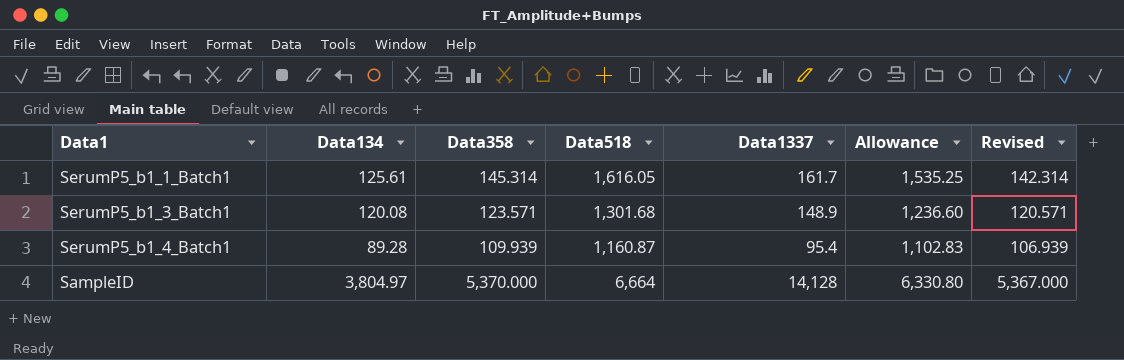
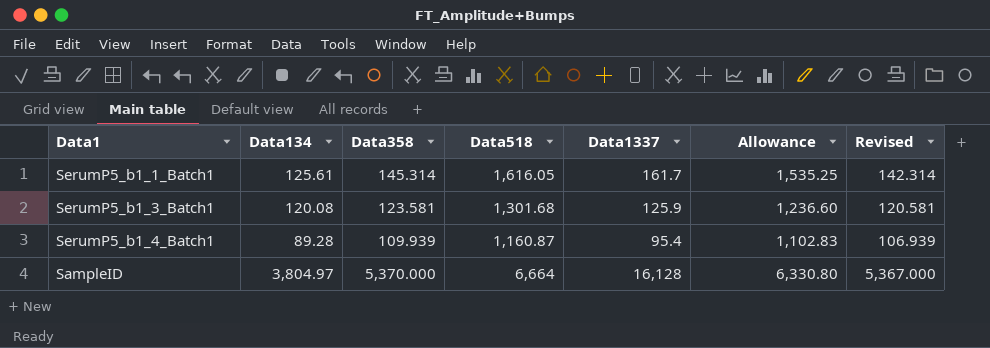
SerumP5_b1_3_Batch1 | Data358: 123.571 -> 123.581
SerumP5_b1_3_Batch1 | Data1337: 148.9 -> 125.9
SerumP5_b1_3_Batch1 | Revised: 120.571 -> 120.581
SampleID | Data1337: 14,128 -> 16,128

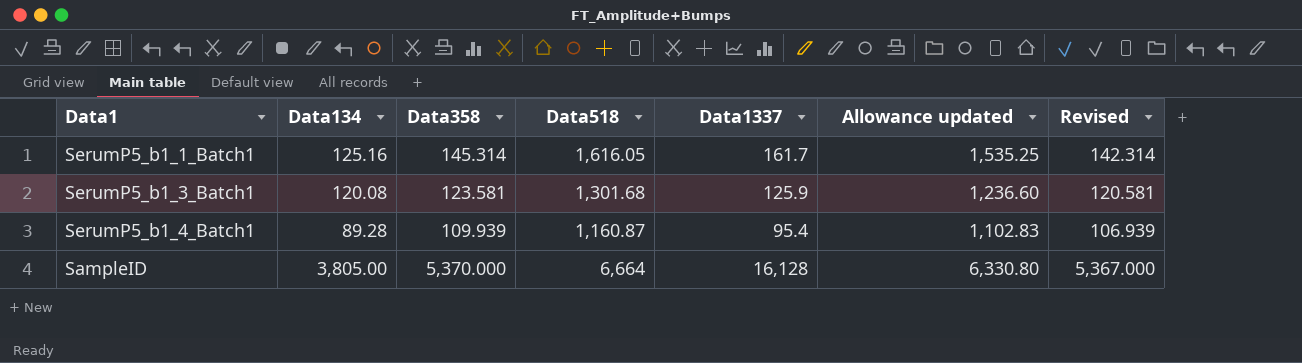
column name: Allowance -> Allowance updated
SerumP5_b1_1_Batch1 | Data134: 125.61 -> 125.16
SampleID | Data134: 3,804.97 -> 3,805.00

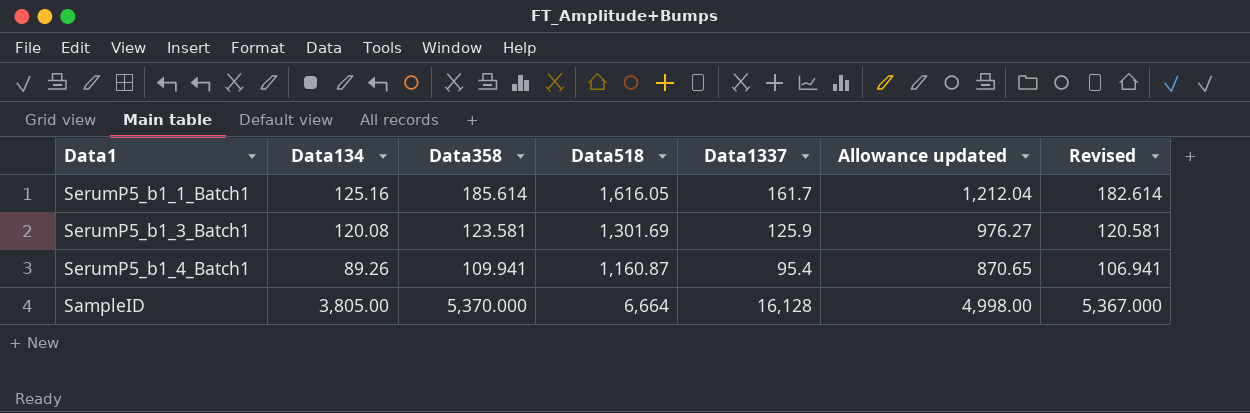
column Allowance updated | formula: [Data518] * 0.95 -> [Data518] * 0.75
SerumP5_b1_1_Batch1 | Data358: 145.314 -> 185.614
SerumP5_b1_1_Batch1 | Revised: 142.314 -> 182.614
SerumP5_b1_3_Batch1 | Data518: 1,301.68 -> 1,301.69
SerumP5_b1_4_Batch1 | Data134: 89.28 -> 89.26
SerumP5_b1_4_Batch1 | Data358: 109.939 -> 109.941
SerumP5_b1_4_Batch1 | Revised: 106.939 -> 106.941

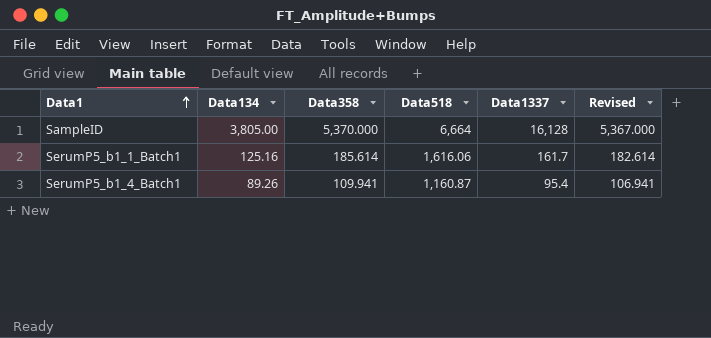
row order: none -> Data1 ascending
column Allowance updated | formula: [Data518] * 0.75 -> none
row SerumP5_b1_3_Batch1: 120.08 | 123.581 | 1,301.69 | 125.9 | 976.27 | 120.581 -> none
SerumP5_b1_1_Batch1 | Data518: 1,616.05 -> 1,616.06

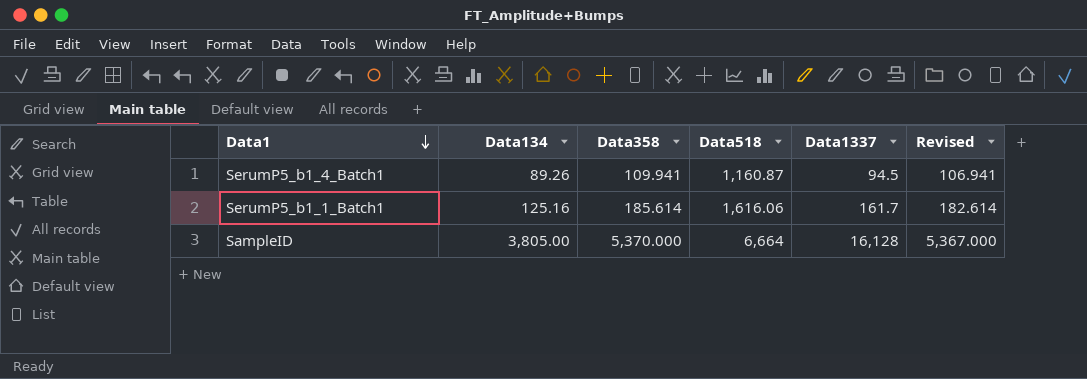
row order: Data1 ascending -> Data1 descending
SerumP5_b1_4_Batch1 | Data1337: 95.4 -> 94.5

